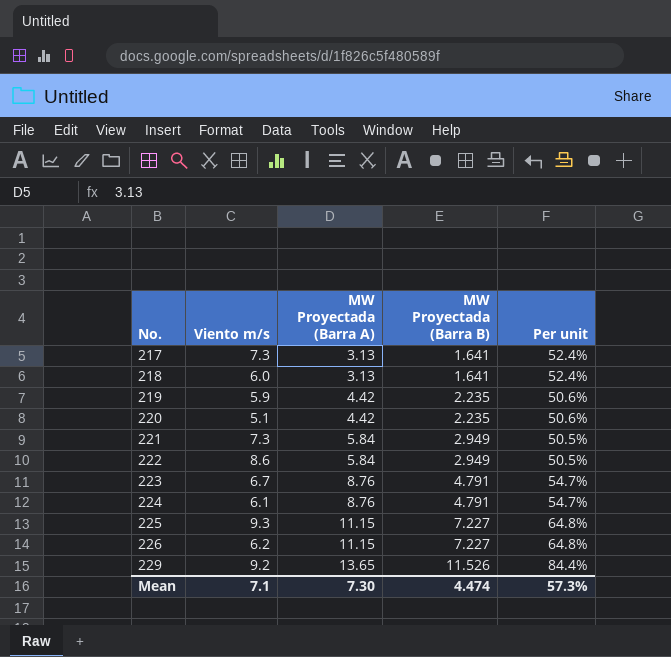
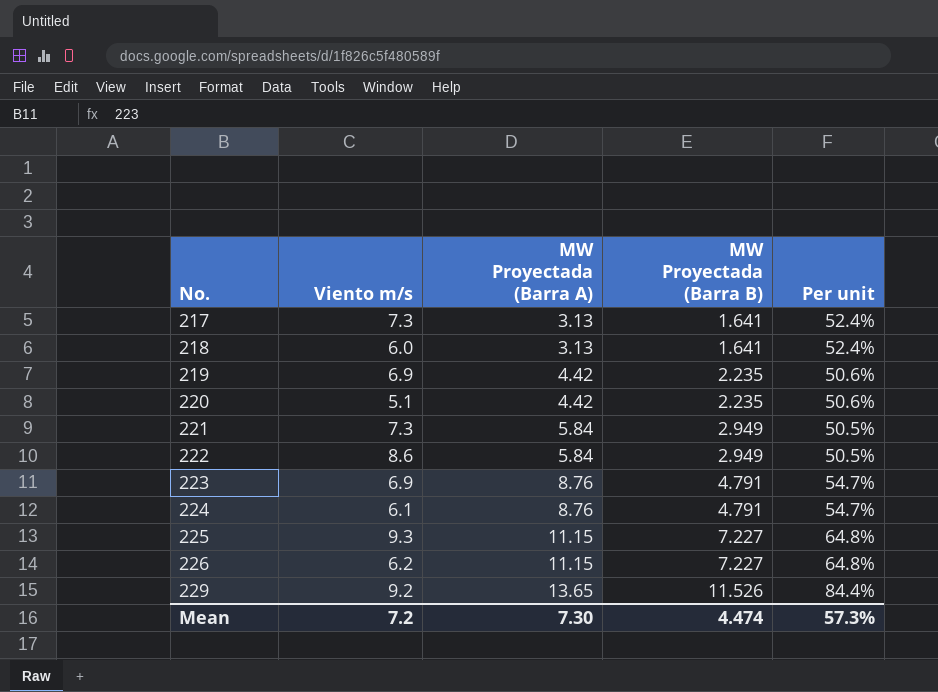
219 | Viento m/s: 5.9 -> 6.9
223 | Viento m/s: 6.7 -> 6.9
Mean | Viento m/s: 7.1 -> 7.2

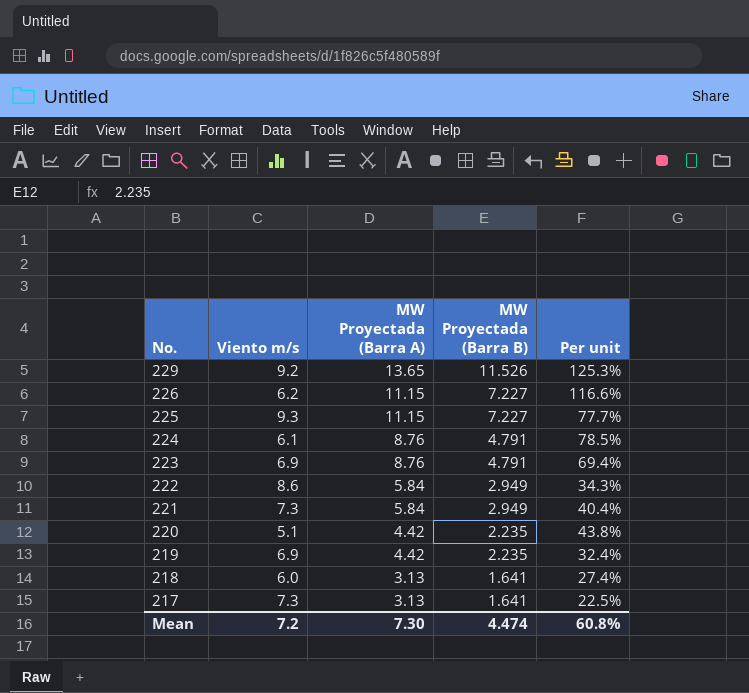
row order: No. ascending -> No. descending
column Per unit | formula: [MW Proyectada (Barra B)] / [MW Proyectada (Barra A)] -> [MW Proyectada (Barra B)] / [Viento m/s]
Mean | Per unit: 57.3% -> 60.8%

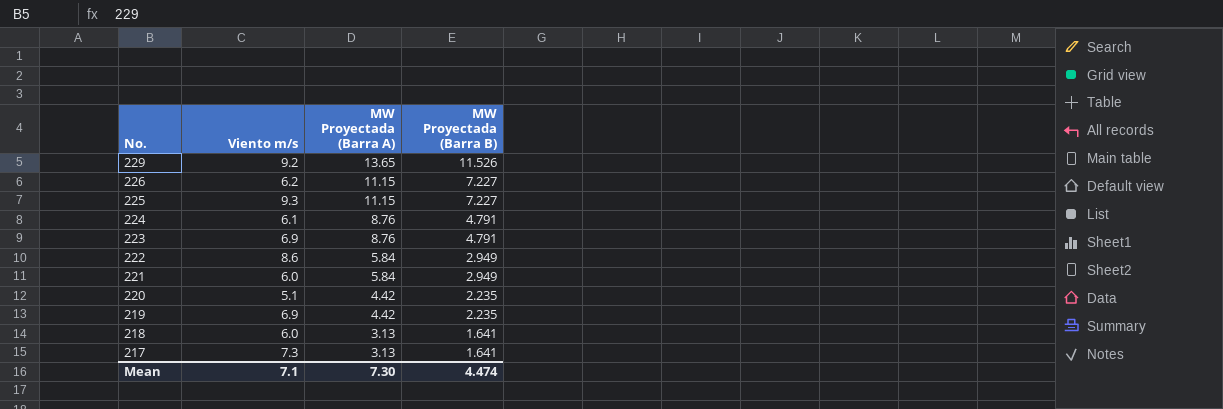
column Per unit | formula: [MW Proyectada (Barra B)] / [Viento m/s] -> none
221 | Viento m/s: 7.3 -> 6.0
Mean | Viento m/s: 7.2 -> 7.1

